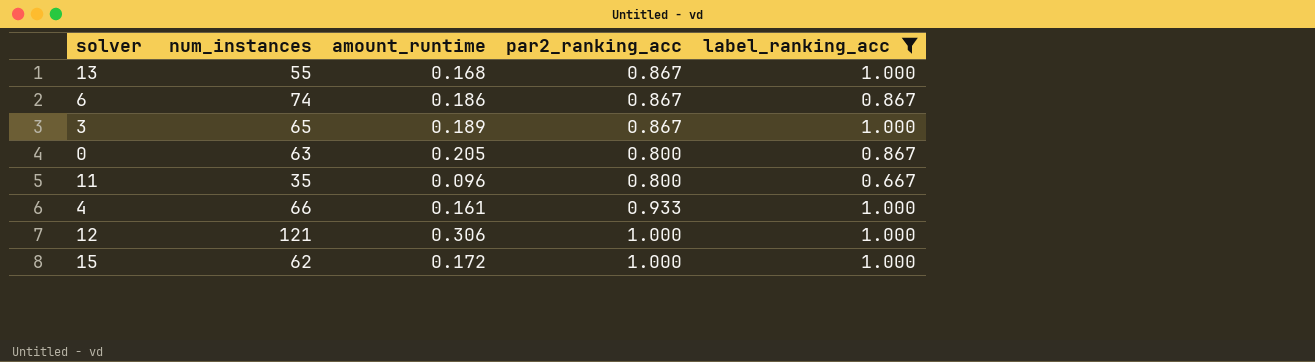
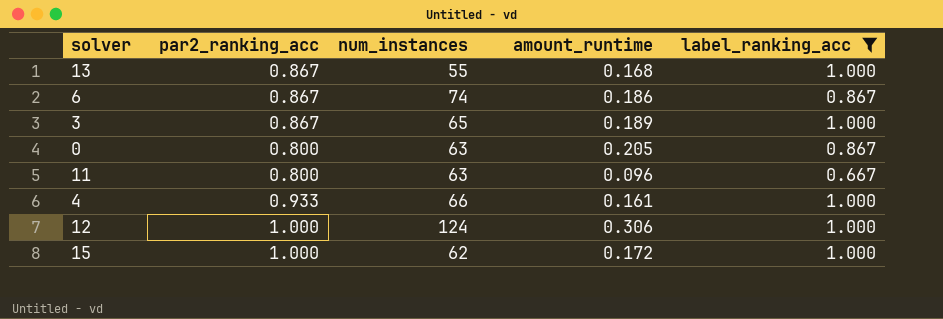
column par2_ranking_acc | position: 4 -> 2
11 | num_instances: 35 -> 63
12 | num_instances: 121 -> 124

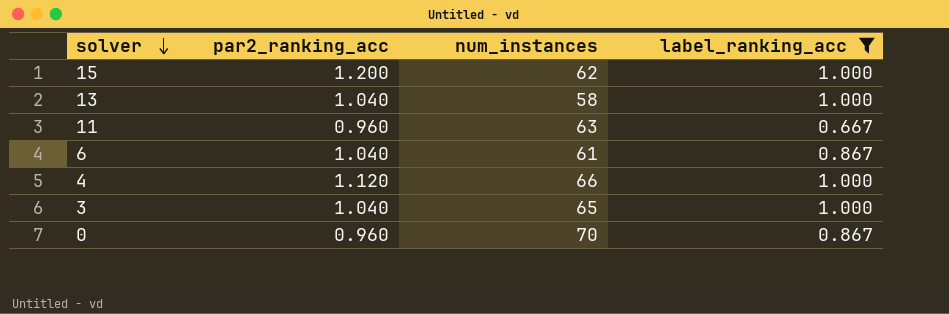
row order: none -> solver descending
column amount_runtime | position: 4 -> none
row 12: 1.000 | 124 | 0.306 | 1.000 -> none
15 | par2_ranking_acc: 1.000 -> 1.200
13 | par2_ranking_acc: 0.867 -> 1.040
13 | num_instances: 55 -> 58
11 | par2_ranking_acc: 0.800 -> 0.960
6 | par2_ranking_acc: 0.867 -> 1.040
6 | num_instances: 74 -> 61
4 | par2_ranking_acc: 0.933 -> 1.120
3 | par2_ranking_acc: 0.867 -> 1.040
0 | par2_ranking_acc: 0.800 -> 0.960
0 | num_instances: 63 -> 70

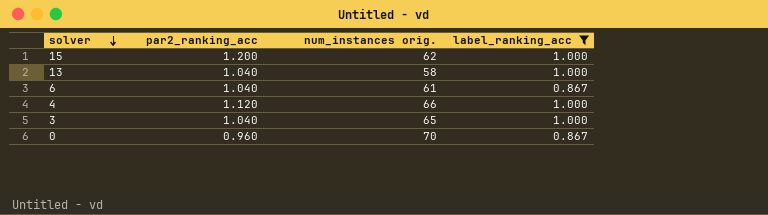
column name: num_instances -> num_instances orig.
row 11: 0.960 | 63 | 0.667 -> none

